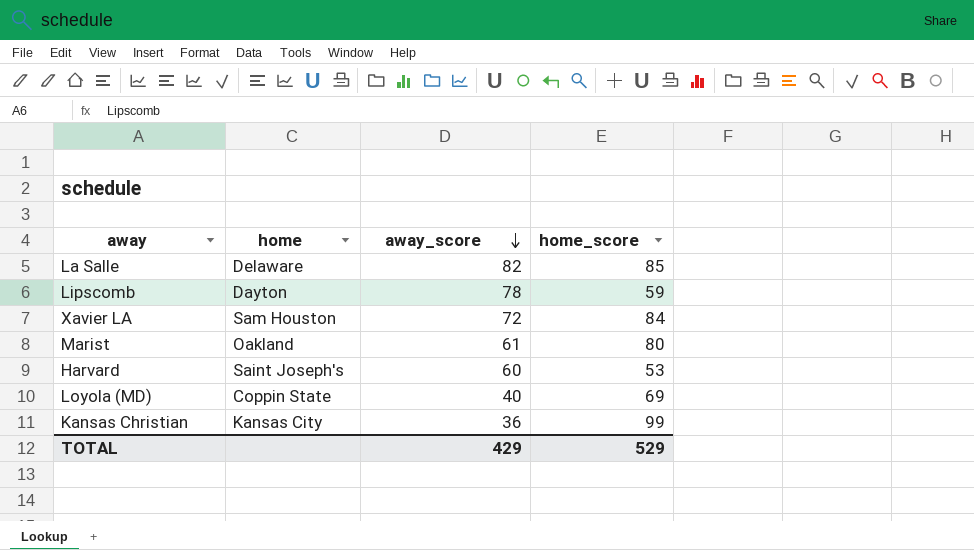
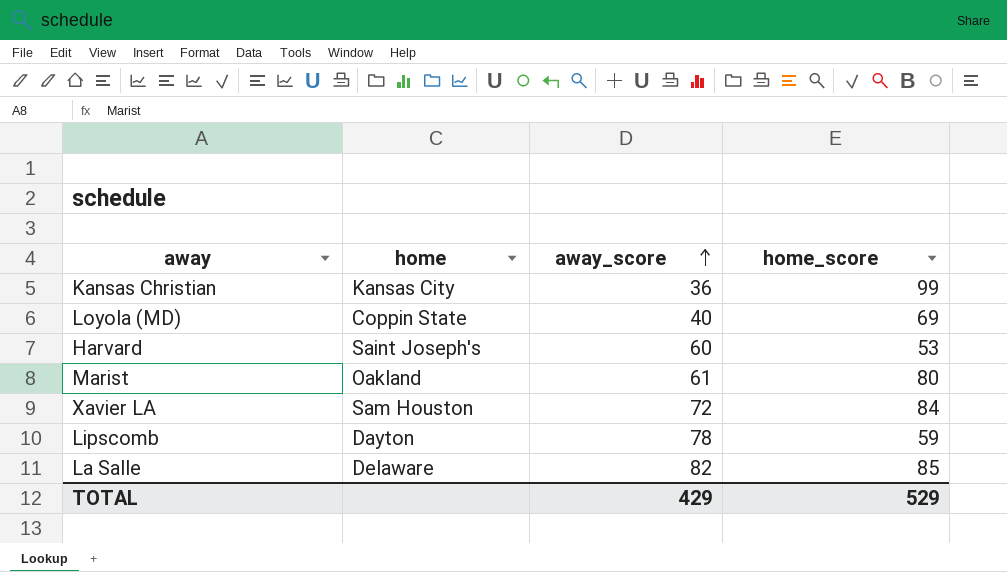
row order: away_score descending -> away_score ascending

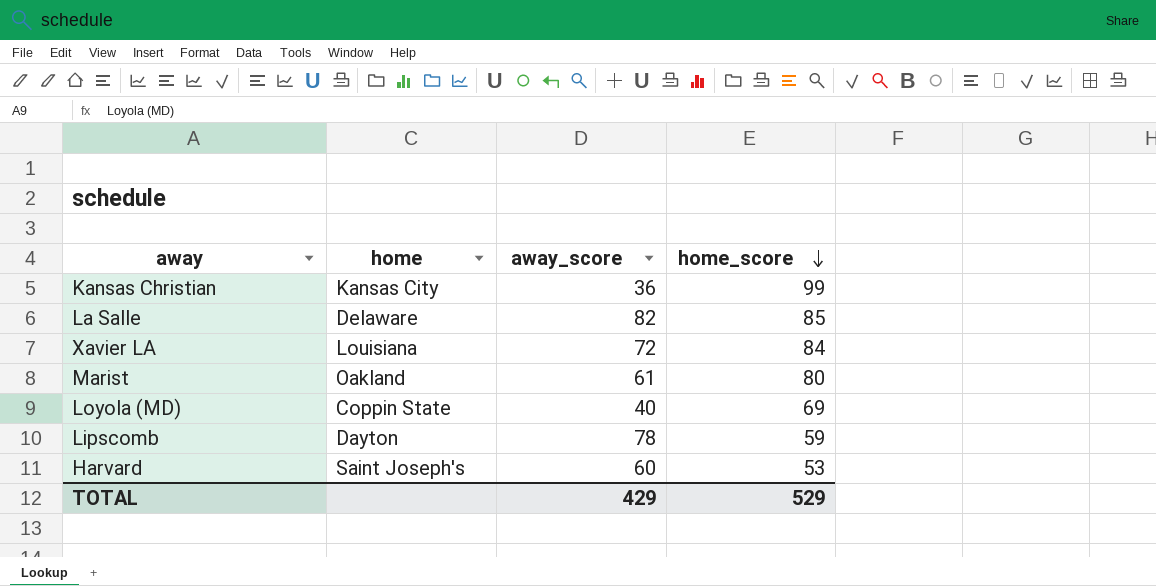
row order: away_score ascending -> home_score descending
Xavier LA | home: Sam Houston -> Louisiana

